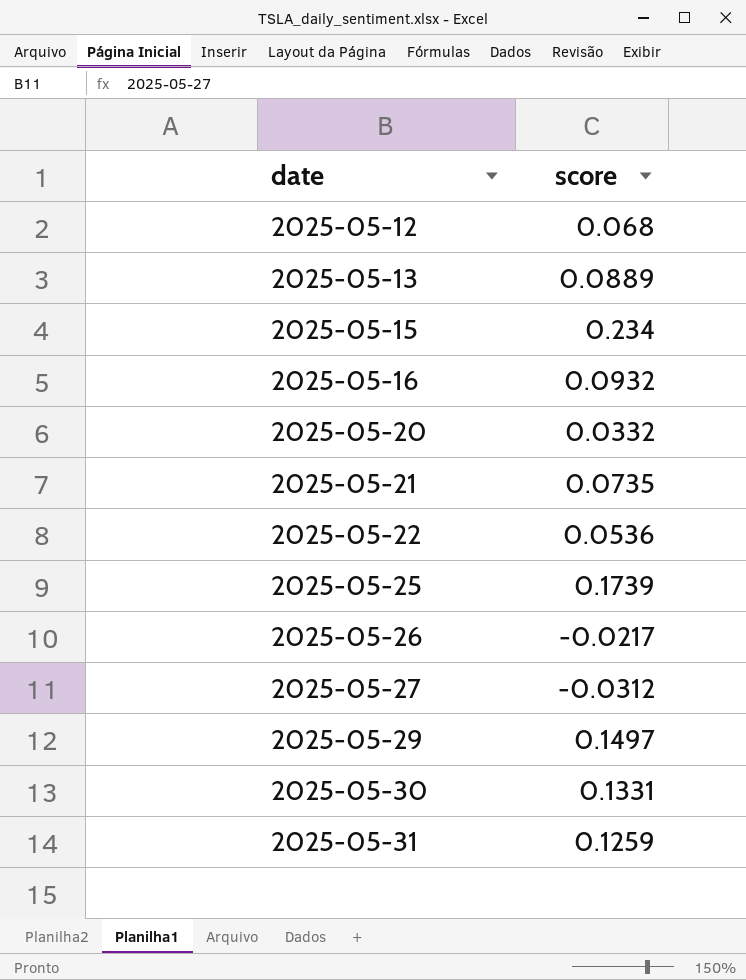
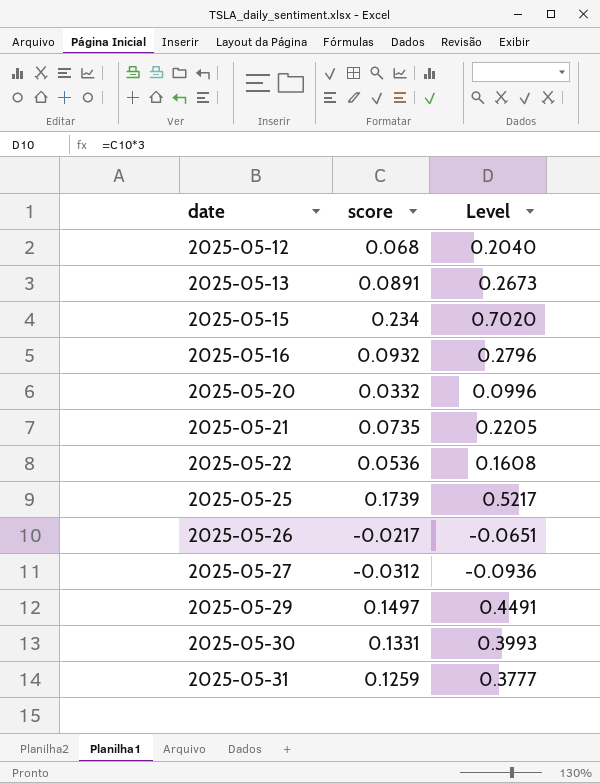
column Level | formula: none -> [score] * 3
2025-05-13 | score: 0.0889 -> 0.0891

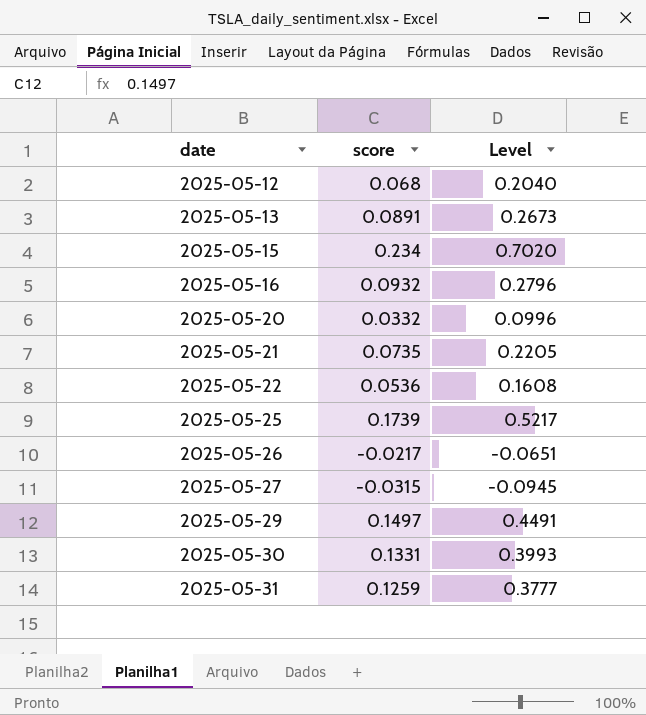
2025-05-27 | score: -0.0312 -> -0.0315
2025-05-27 | Level: -0.0936 -> -0.0945

